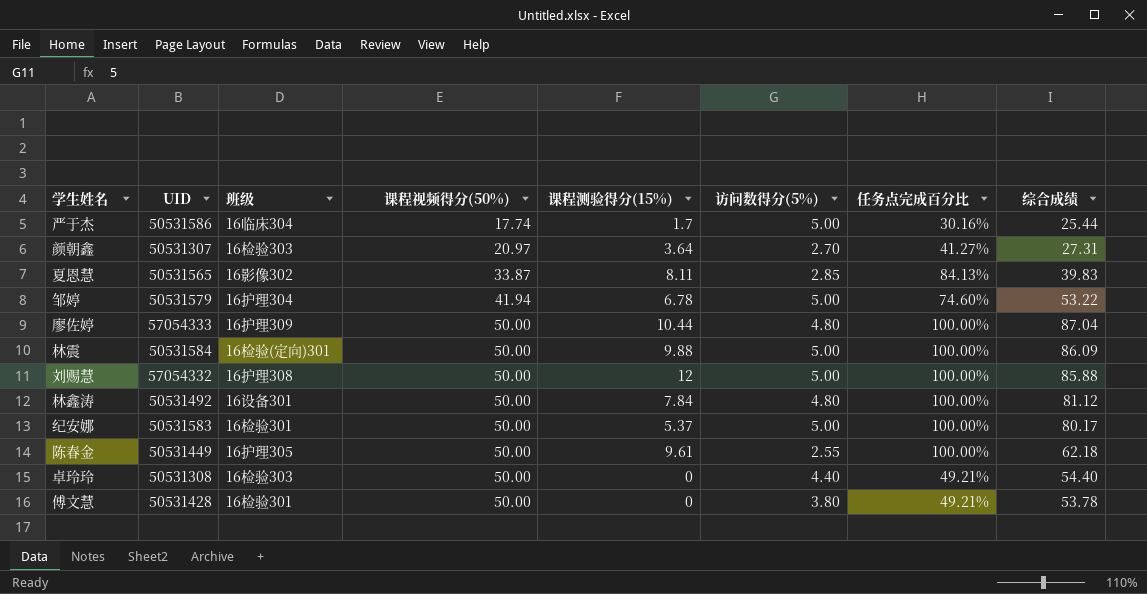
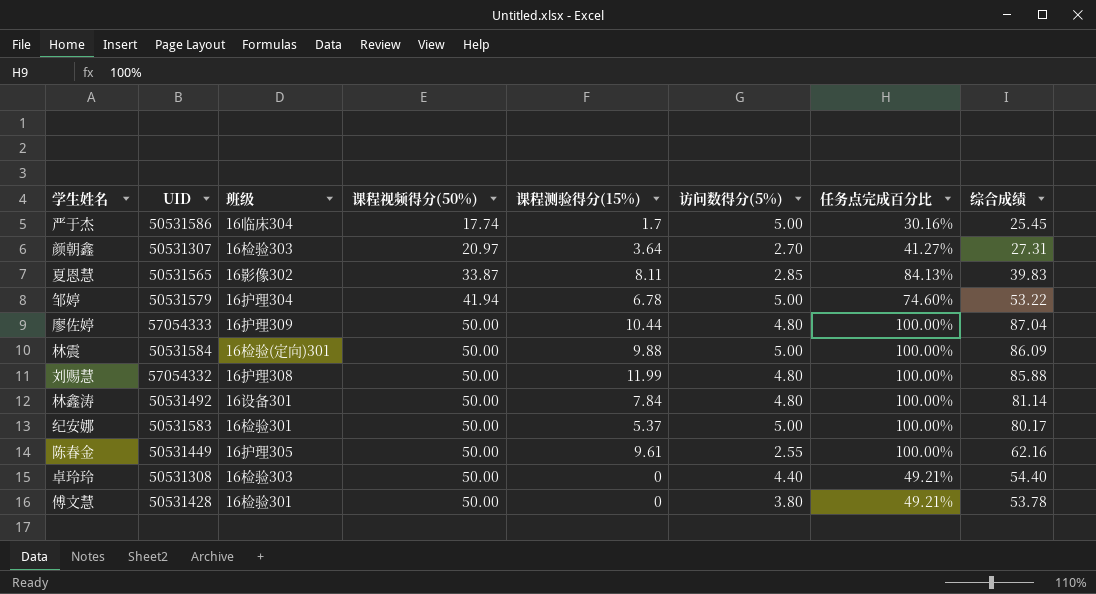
严于杰 | 综合成绩: 25.44 -> 25.45
刘赐慧 | 课程测验得分(15%): 12 -> 11.99
刘赐慧 | 访问数得分(5%): 5.00 -> 4.80
林鑫涛 | 综合成绩: 81.12 -> 81.14
陈春金 | 综合成绩: 62.18 -> 62.16

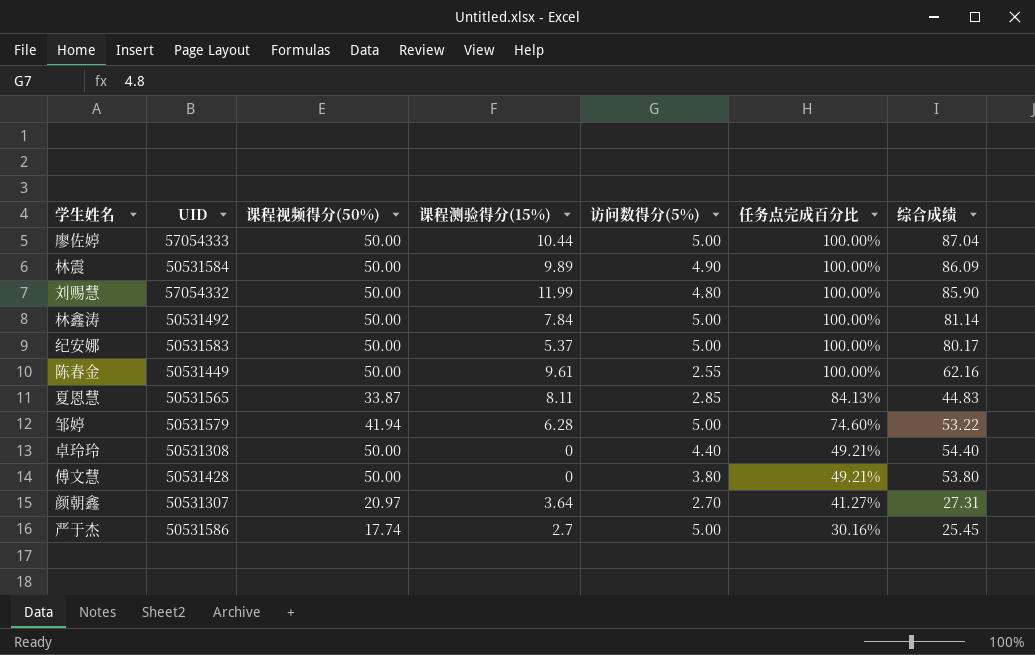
row order: 课程视频得分(50%) ascending -> 任务点完成百分比 descending
column 班级 | position: 3 -> none
廖佐婷 | 访问数得分(5%): 4.80 -> 5.00
林震 | 课程测验得分(15%): 9.88 -> 9.89
林震 | 访问数得分(5%): 5.00 -> 4.90
刘赐慧 | 综合成绩: 85.88 -> 85.90
林鑫涛 | 访问数得分(5%): 4.80 -> 5.00
夏恩慧 | 综合成绩: 39.83 -> 44.83
邹婷 | 课程测验得分(15%): 6.78 -> 6.28
傅文慧 | 综合成绩: 53.78 -> 53.80
严于杰 | 课程测验得分(15%): 1.7 -> 2.7

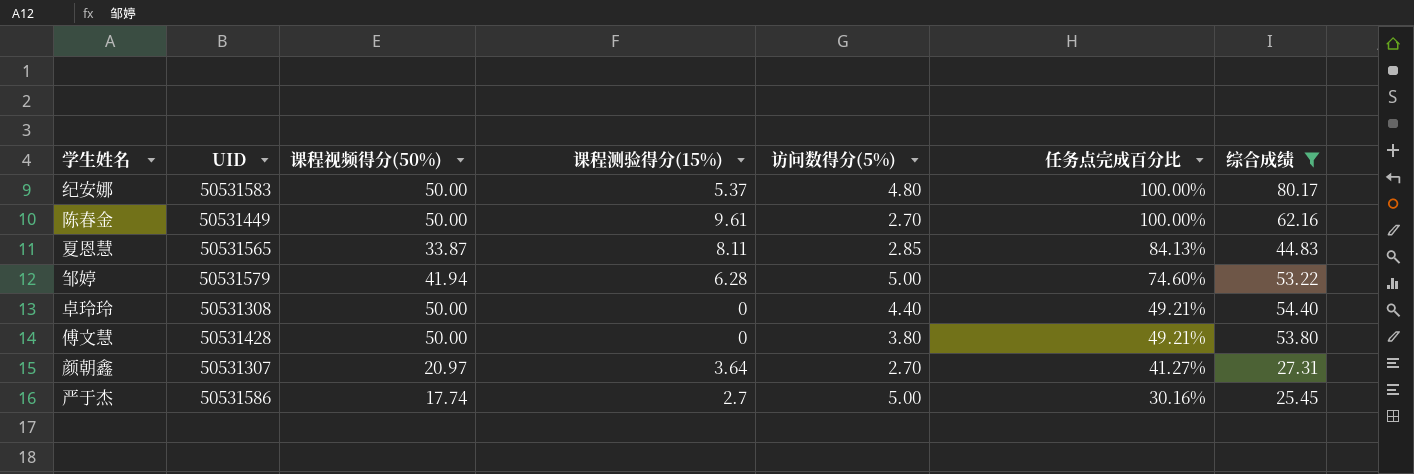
filter: none -> 综合成绩 <= 80.17
纪安娜 | 访问数得分(5%): 5.00 -> 4.80
陈春金 | 访问数得分(5%): 2.55 -> 2.70

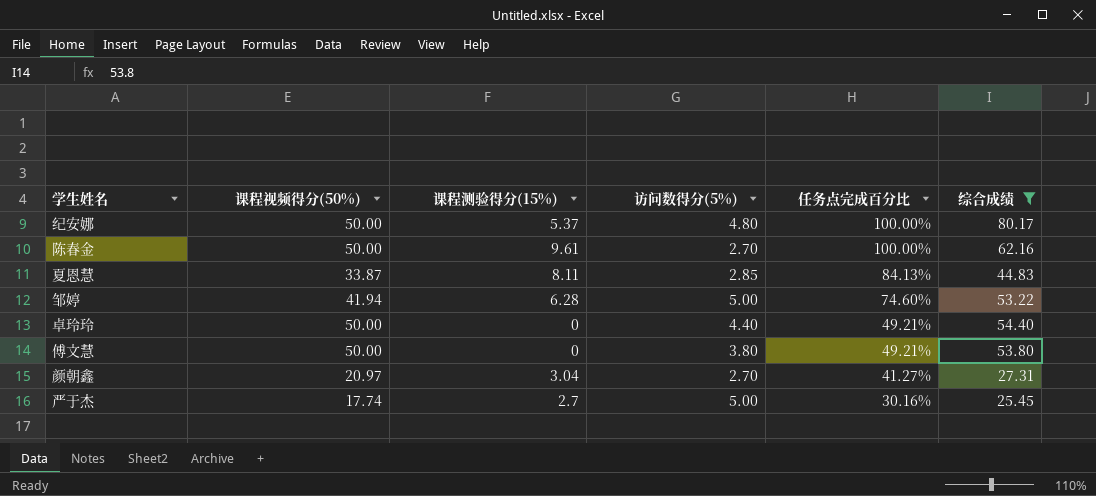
column UID | position: 2 -> none
颜朝鑫 | 课程测验得分(15%): 3.64 -> 3.04

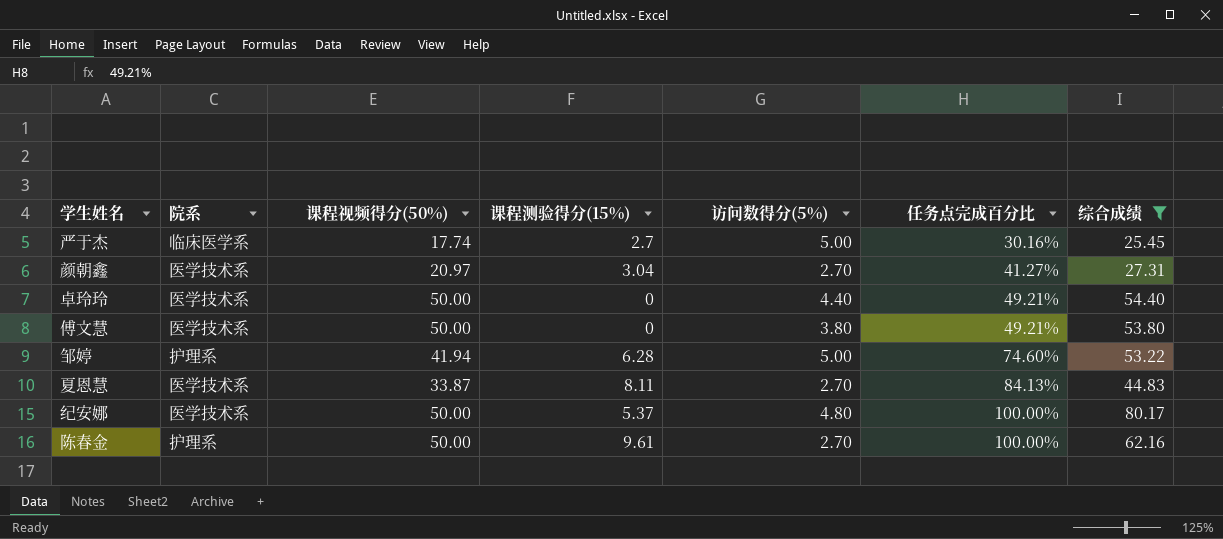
row order: 任务点完成百分比 descending -> 任务点完成百分比 ascending
column 院系 | position: none -> 2
夏恩慧 | 访问数得分(5%): 2.85 -> 2.70

